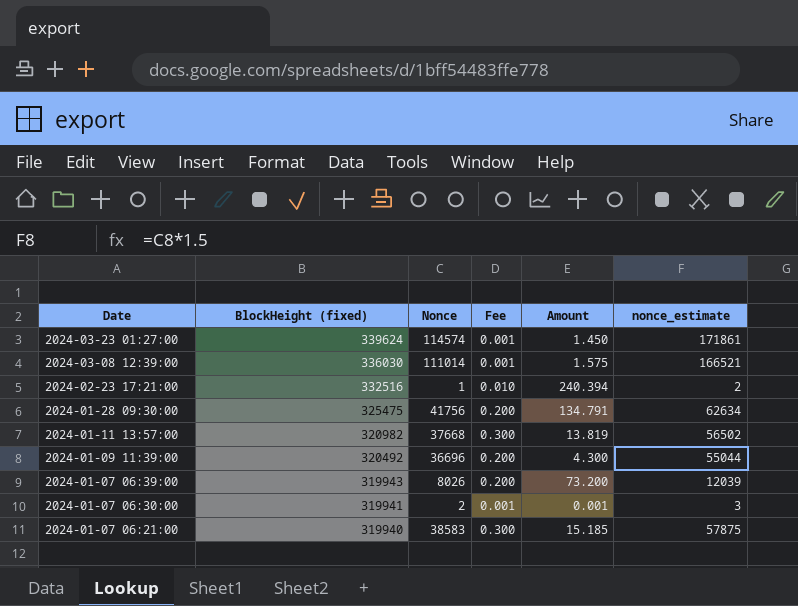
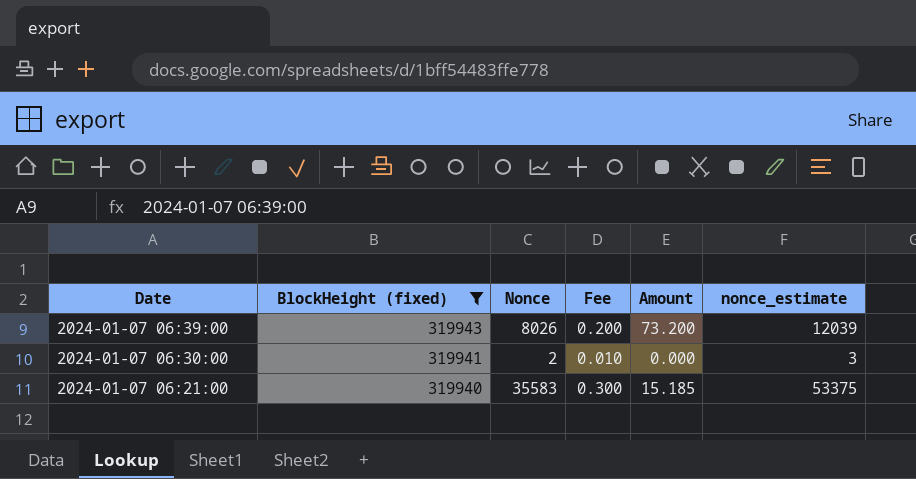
filter: none -> BlockHeight (fixed) <= 319943
2024-01-07 06:30:00 | Fee: 0.001 -> 0.010
2024-01-07 06:30:00 | Amount: 0.001 -> 0.000
2024-01-07 06:21:00 | Nonce: 38583 -> 35583
2024-01-07 06:21:00 | nonce_estimate: 57875 -> 53375

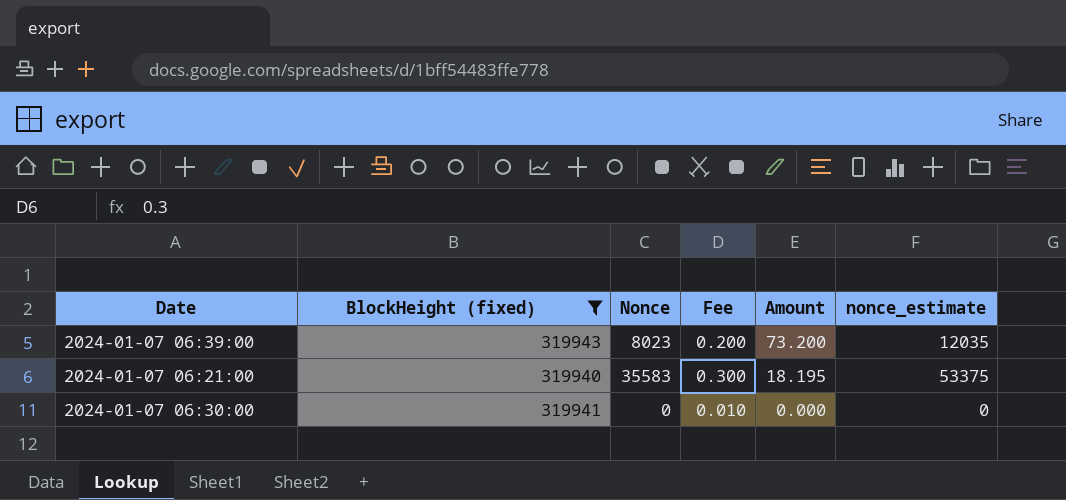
row order: Date descending -> Amount descending
2024-01-07 06:39:00 | Nonce: 8026 -> 8023
2024-01-07 06:39:00 | nonce_estimate: 12039 -> 12035
2024-01-07 06:21:00 | Amount: 15.185 -> 18.195
2024-01-07 06:30:00 | Nonce: 2 -> 0
2024-01-07 06:30:00 | nonce_estimate: 3 -> 0

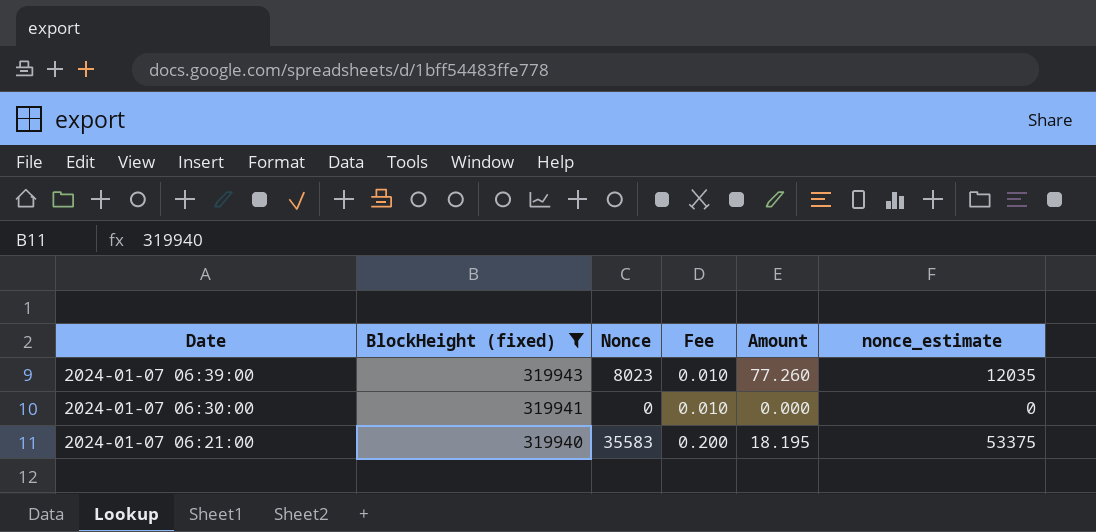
row order: Amount descending -> Date descending
2024-01-07 06:39:00 | Fee: 0.200 -> 0.010
2024-01-07 06:39:00 | Amount: 73.200 -> 77.260
2024-01-07 06:21:00 | Fee: 0.300 -> 0.200

